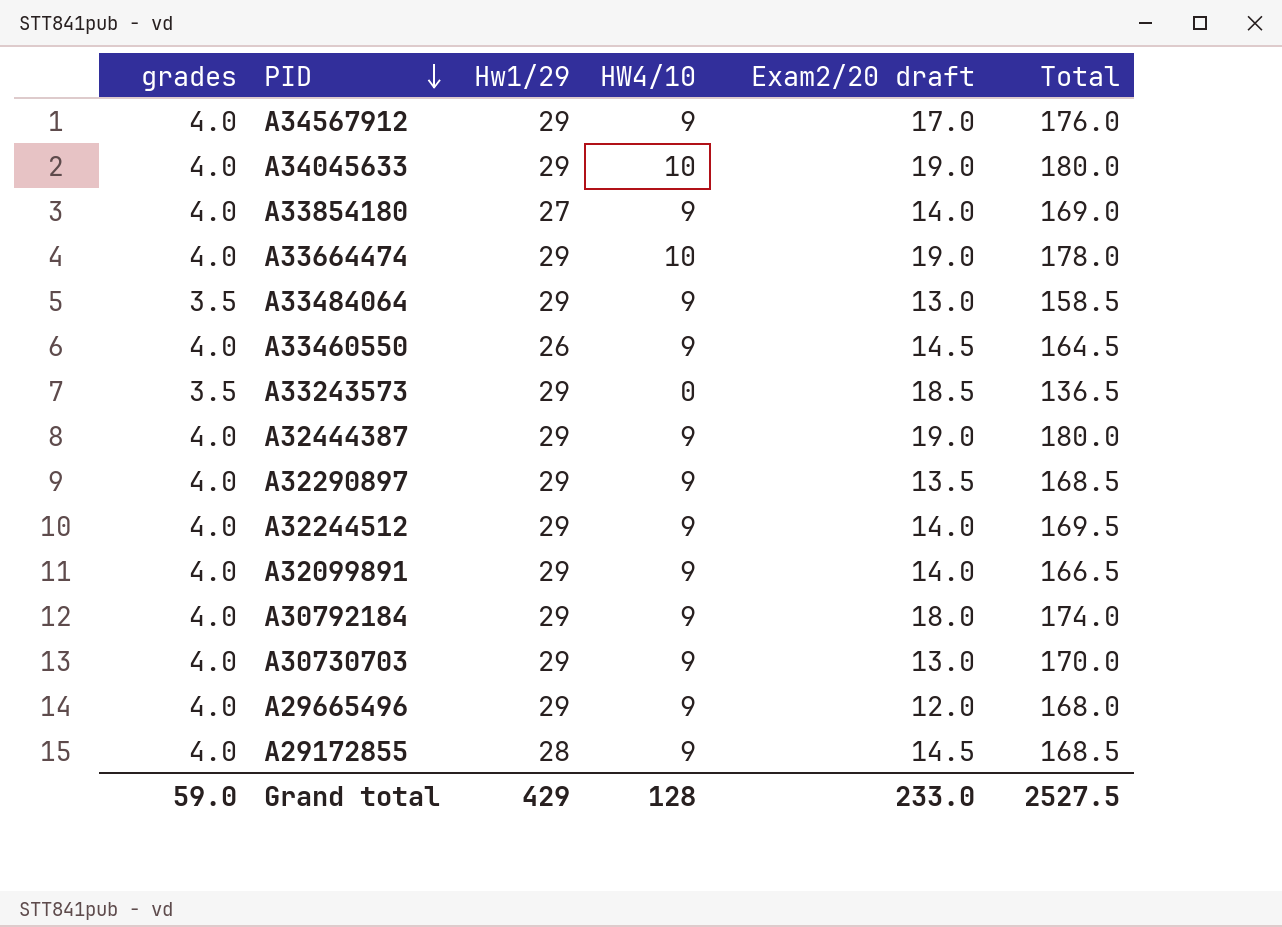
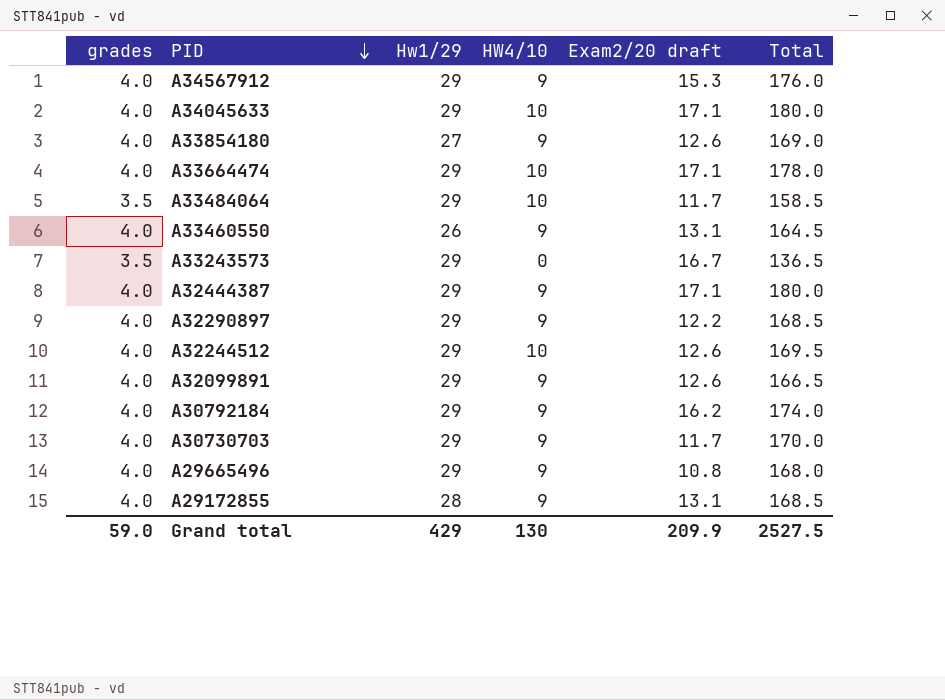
A34567912 | Exam2/20 draft: 17.0 -> 15.3
A34045633 | Exam2/20 draft: 19.0 -> 17.1
A33854180 | Exam2/20 draft: 14.0 -> 12.6
A33664474 | Exam2/20 draft: 19.0 -> 17.1
A33484064 | HW4/10: 9 -> 10
A33484064 | Exam2/20 draft: 13.0 -> 11.7
A33460550 | Exam2/20 draft: 14.5 -> 13.1
A33243573 | Exam2/20 draft: 18.5 -> 16.7
A32444387 | Exam2/20 draft: 19.0 -> 17.1
A32290897 | Exam2/20 draft: 13.5 -> 12.2
A32244512 | HW4/10: 9 -> 10
A32244512 | Exam2/20 draft: 14.0 -> 12.6
A32099891 | Exam2/20 draft: 14.0 -> 12.6
A30792184 | Exam2/20 draft: 18.0 -> 16.2
A30730703 | Exam2/20 draft: 13.0 -> 11.7
A29665496 | Exam2/20 draft: 12.0 -> 10.8
A29172855 | Exam2/20 draft: 14.5 -> 13.1
Grand total | HW4/10: 128 -> 130
Grand total | Exam2/20 draft: 233.0 -> 209.9

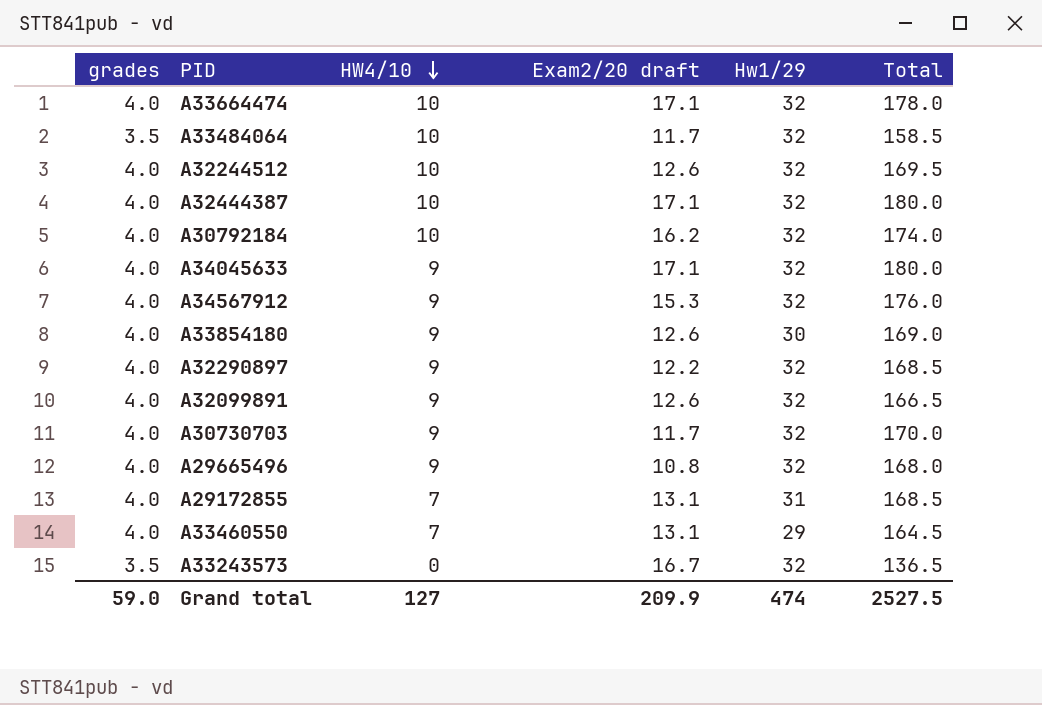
row order: PID descending -> HW4/10 descending
column Hw1/29 | position: 3 -> 5
A33664474 | Hw1/29: 29 -> 32
A33484064 | Hw1/29: 29 -> 32
A32244512 | Hw1/29: 29 -> 32
A32444387 | HW4/10: 9 -> 10
A32444387 | Hw1/29: 29 -> 32
A30792184 | HW4/10: 9 -> 10
A30792184 | Hw1/29: 29 -> 32
A34045633 | HW4/10: 10 -> 9
A34045633 | Hw1/29: 29 -> 32
A34567912 | Hw1/29: 29 -> 32
A33854180 | Hw1/29: 27 -> 30
A32290897 | Hw1/29: 29 -> 32
A32099891 | Hw1/29: 29 -> 32
A30730703 | Hw1/29: 29 -> 32
A29665496 | Hw1/29: 29 -> 32
A29172855 | HW4/10: 9 -> 7
A29172855 | Hw1/29: 28 -> 31
A33460550 | HW4/10: 9 -> 7
A33460550 | Hw1/29: 26 -> 29
A33243573 | Hw1/29: 29 -> 32
Grand total | HW4/10: 130 -> 127
Grand total | Hw1/29: 429 -> 474

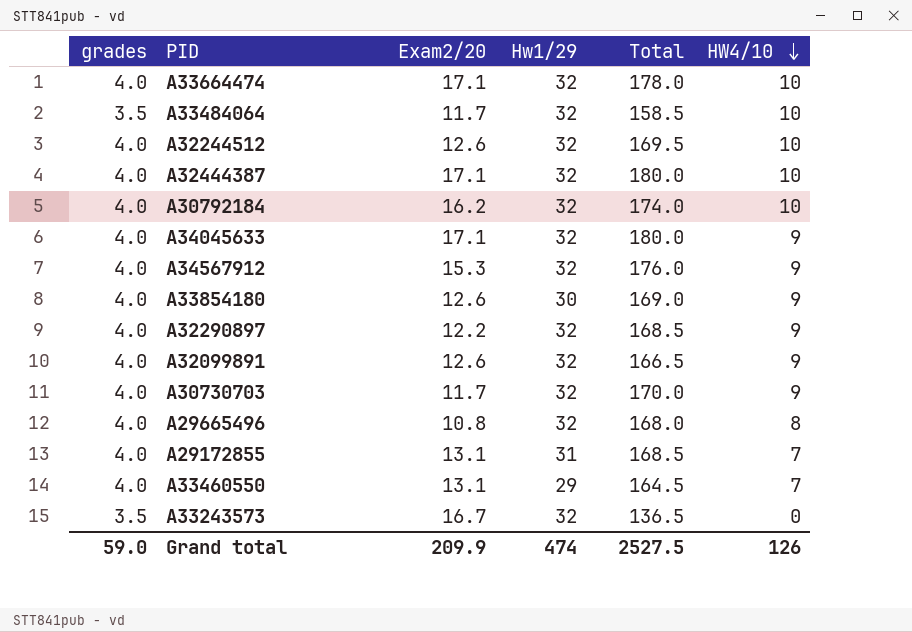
column name: Exam2/20 draft -> Exam2/20
column HW4/10 | position: 3 -> 6
A29665496 | HW4/10: 9 -> 8
Grand total | HW4/10: 127 -> 126

